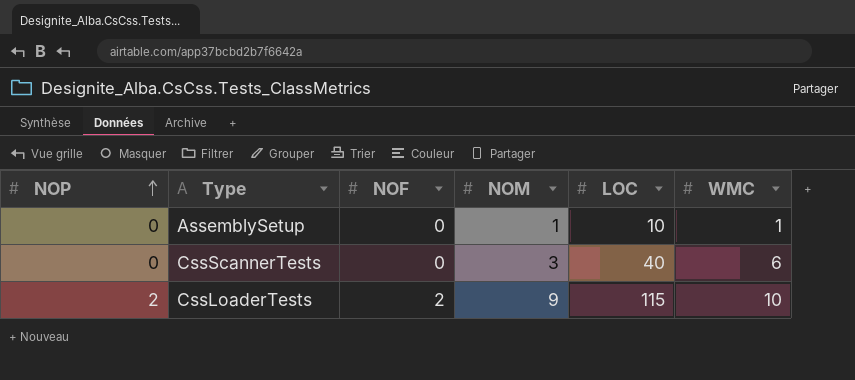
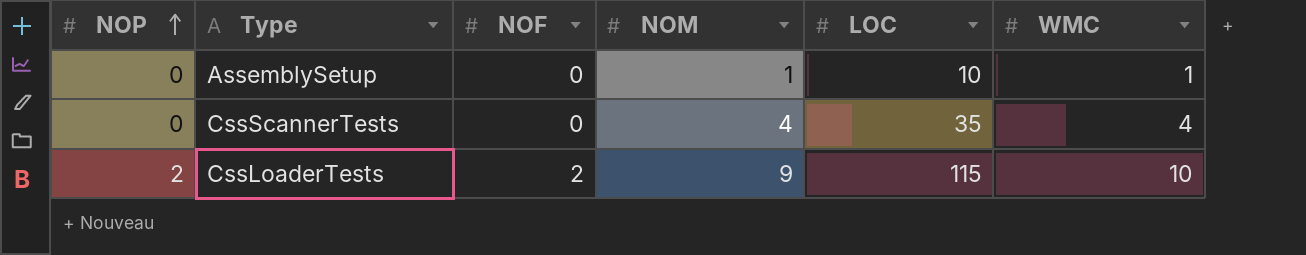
CssScannerTests | NOM: 3 -> 4
CssScannerTests | LOC: 40 -> 35
CssScannerTests | WMC: 6 -> 4

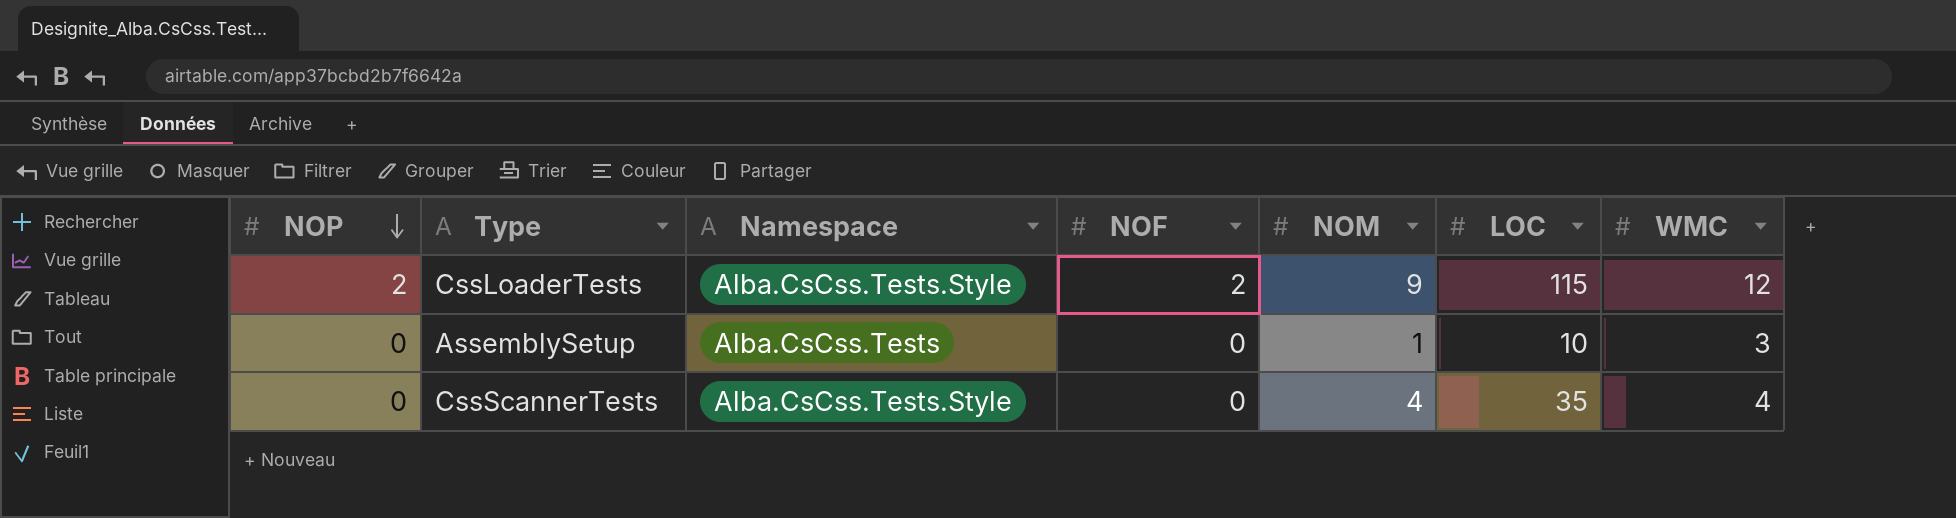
row order: NOP ascending -> NOP descending
column Namespace | position: none -> 3
CssLoaderTests | WMC: 10 -> 12
AssemblySetup | WMC: 1 -> 3

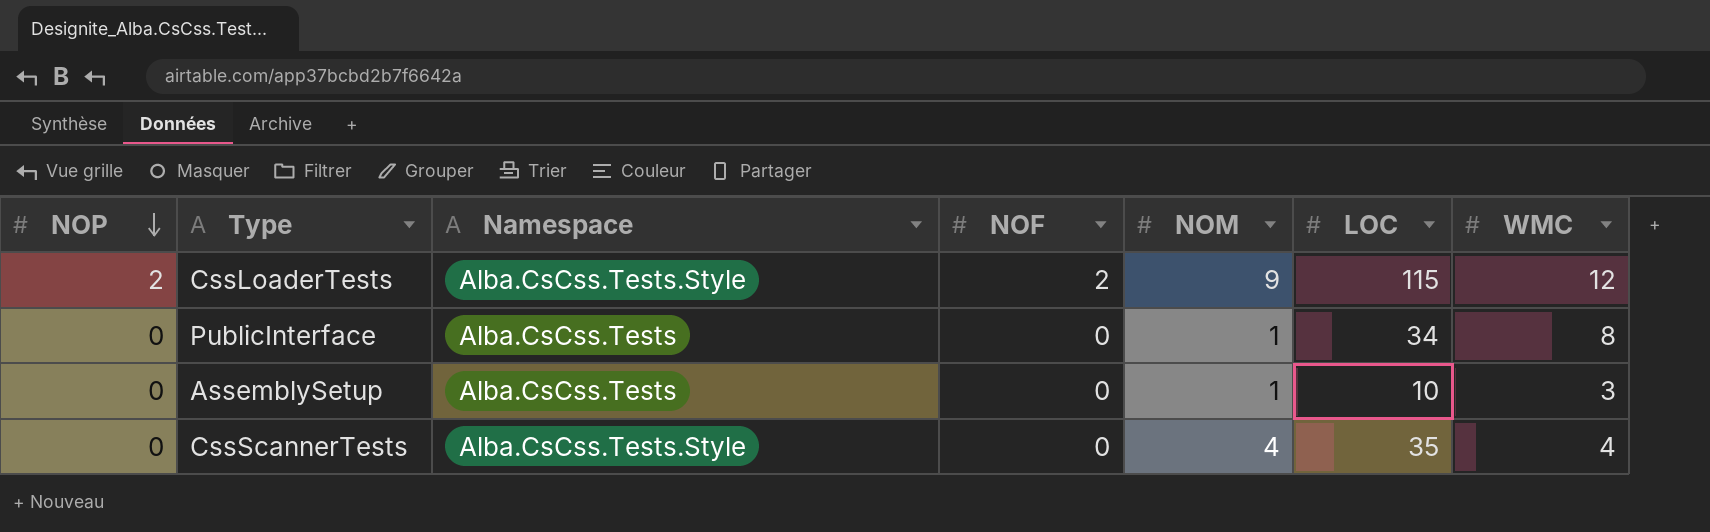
row PublicInterface: none -> 0 | Alba.CsCss.Tests | 0 | 1 | 34 | 8

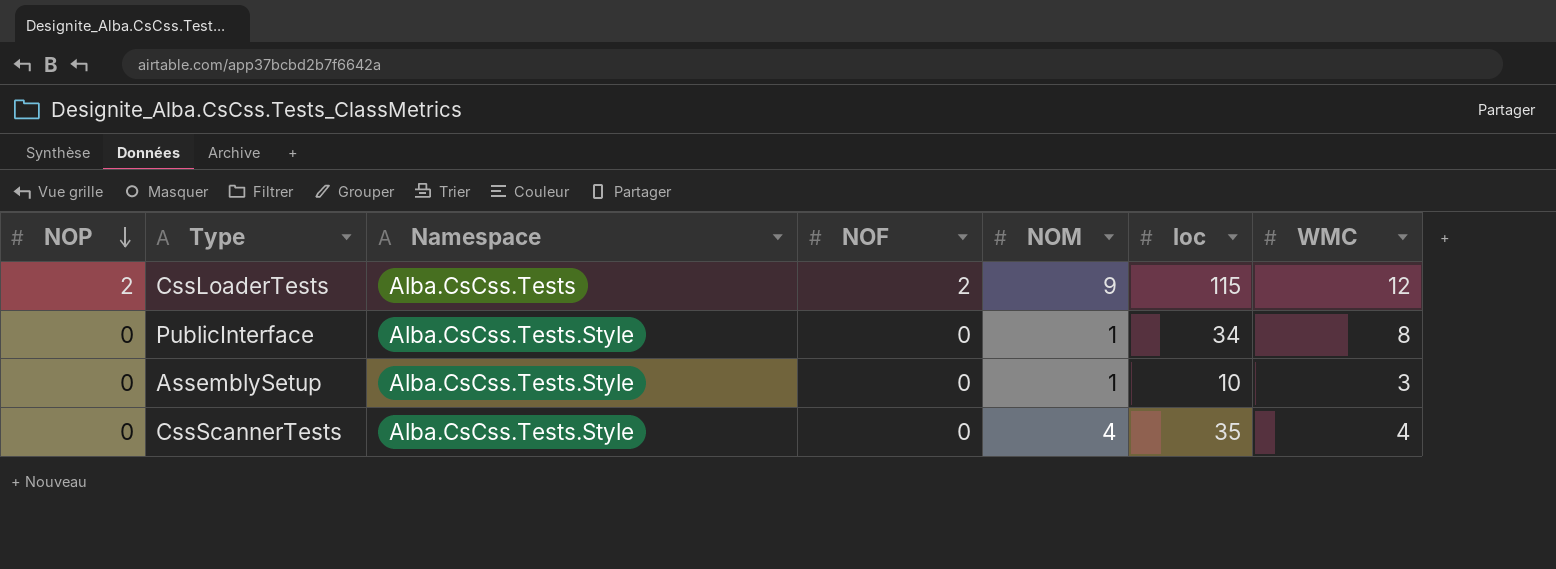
column name: LOC -> loc
CssLoaderTests | Namespace: Alba.CsCss.Tests.Style -> Alba.CsCss.Tests
PublicInterface | Namespace: Alba.CsCss.Tests -> Alba.CsCss.Tests.Style
AssemblySetup | Namespace: Alba.CsCss.Tests -> Alba.CsCss.Tests.Style

